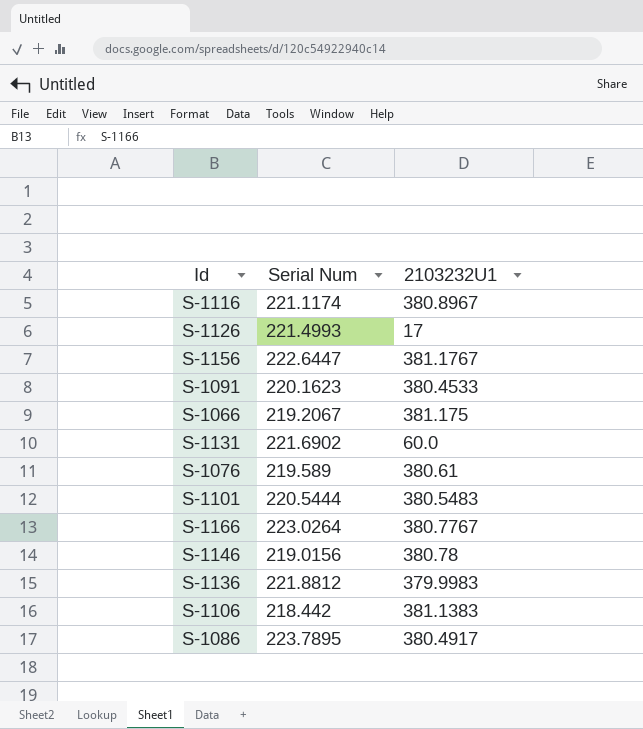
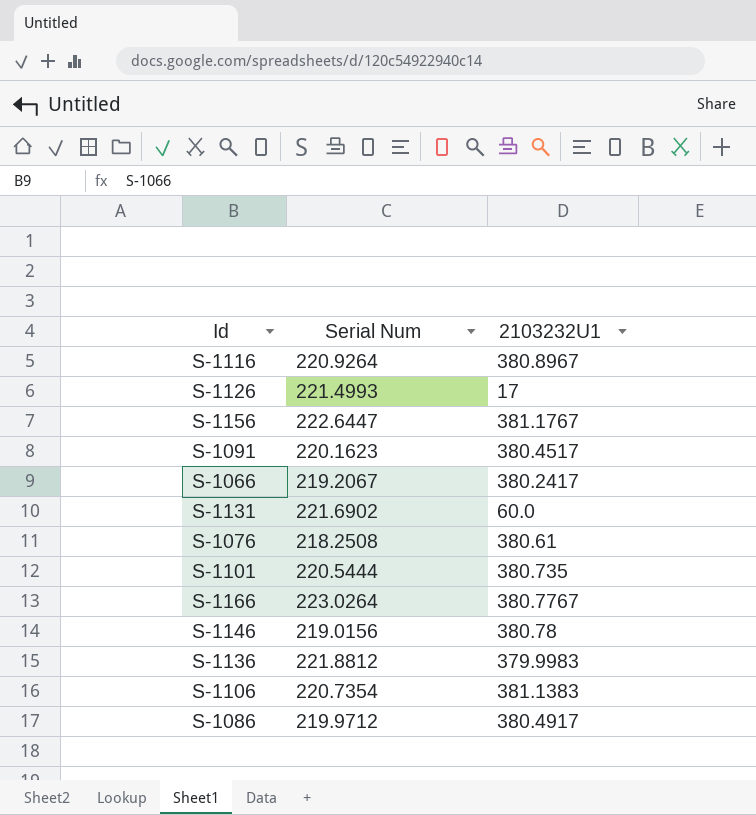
S-1116 | Serial Num: 221.1174 -> 220.9264
S-1091 | 2103232U1: 380.4533 -> 380.4517
S-1066 | 2103232U1: 381.175 -> 380.2417
S-1076 | Serial Num: 219.589 -> 218.2508
S-1101 | 2103232U1: 380.5483 -> 380.735
S-1106 | Serial Num: 218.442 -> 220.7354
S-1086 | Serial Num: 223.7895 -> 219.9712

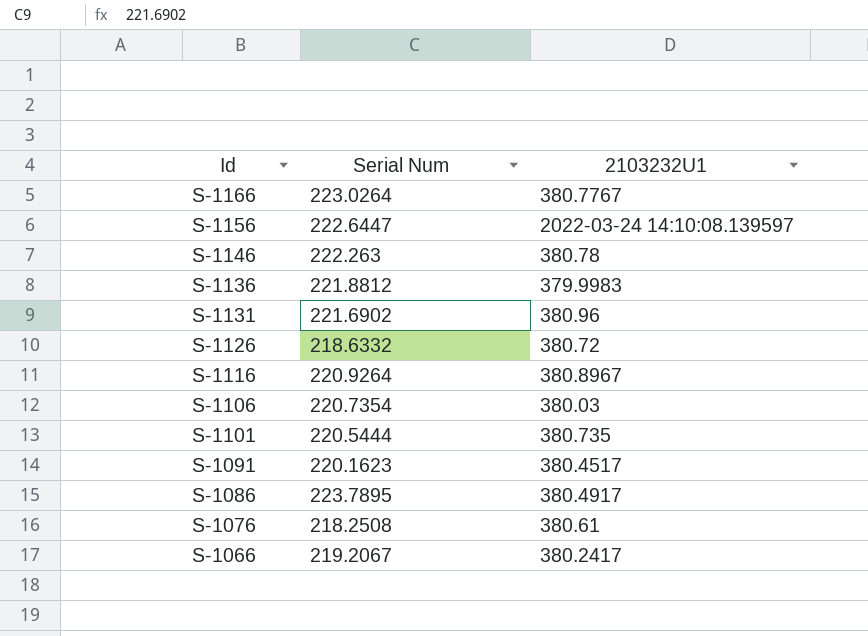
row order: none -> Id descending
S-1156 | 2103232U1: 381.1767 -> 2022-03-24 14:10:08.139597
S-1146 | Serial Num: 219.0156 -> 222.263
S-1131 | 2103232U1: 60.0 -> 380.96
S-1126 | Serial Num: 221.4993 -> 218.6332
S-1126 | 2103232U1: 17 -> 380.72
S-1106 | 2103232U1: 381.1383 -> 380.03
S-1086 | Serial Num: 219.9712 -> 223.7895

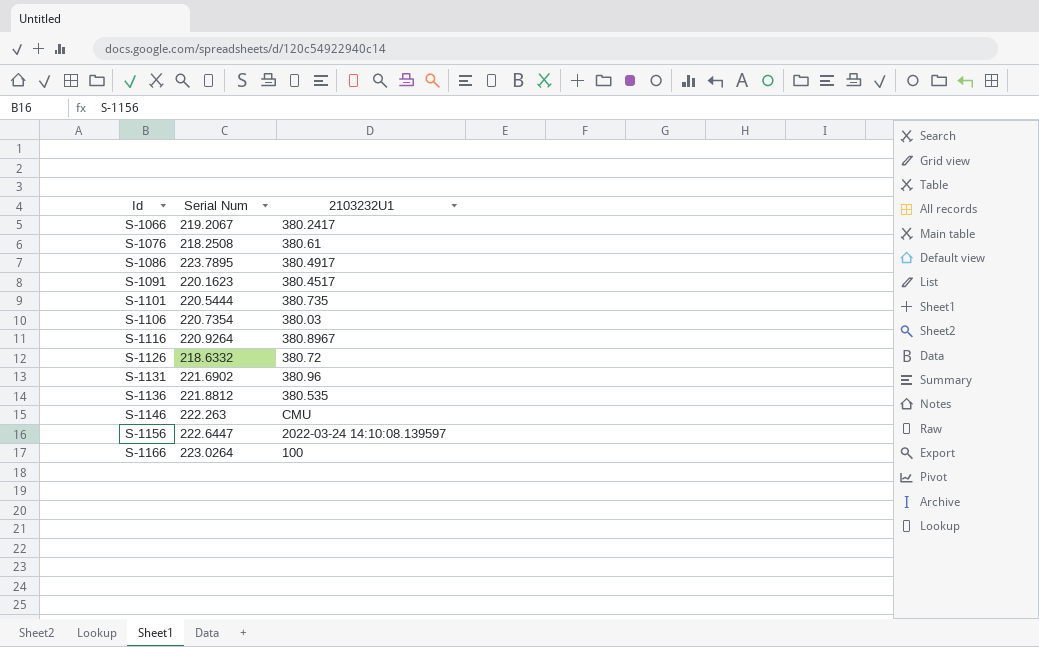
row order: Id descending -> Id ascending
S-1136 | 2103232U1: 379.9983 -> 380.535
S-1146 | 2103232U1: 380.78 -> CMU
S-1166 | 2103232U1: 380.7767 -> 100

